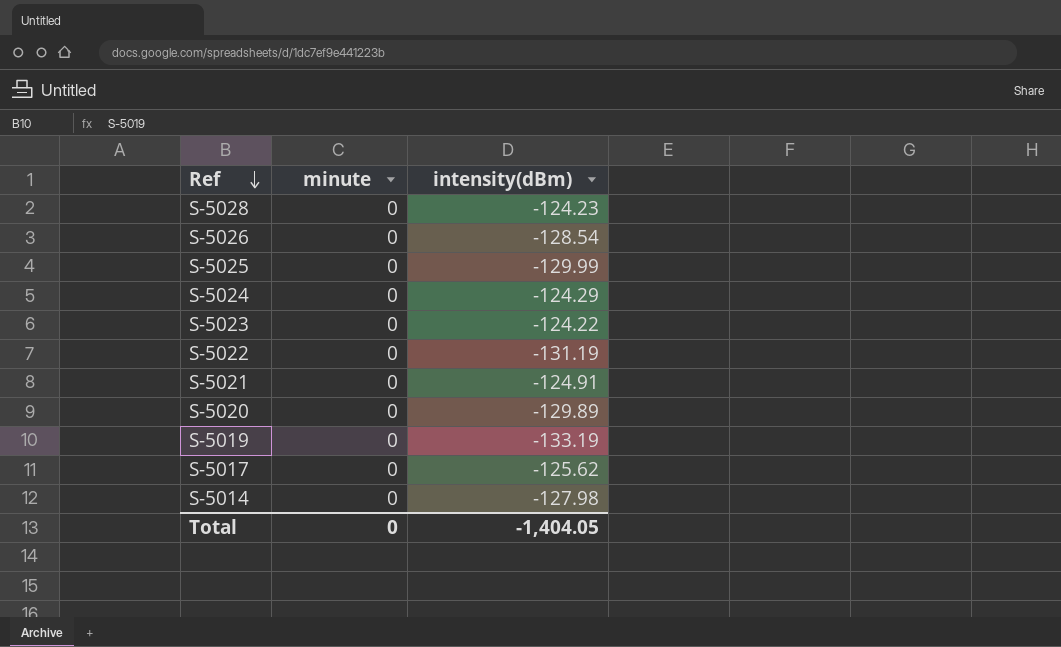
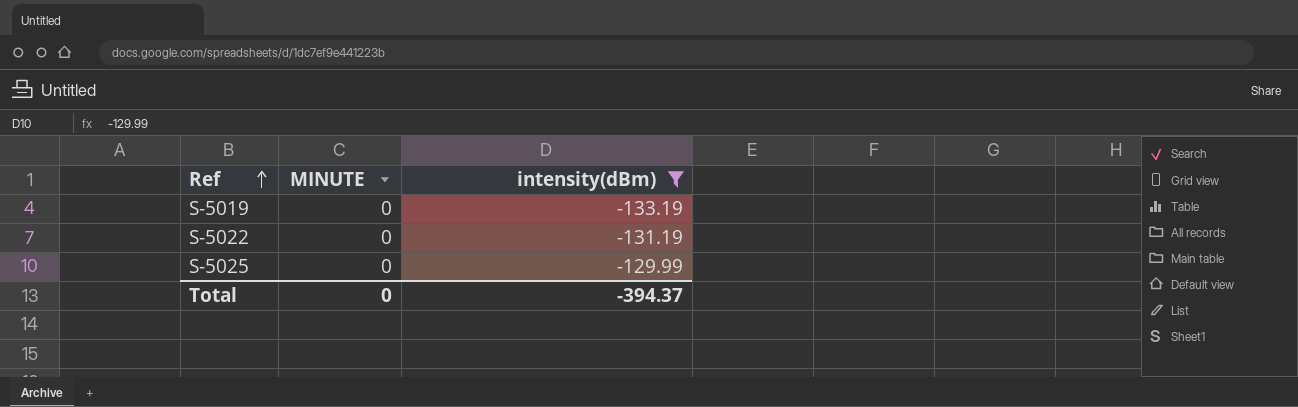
filter: none -> intensity(dBm) <= -129.99
row order: Ref descending -> Ref ascending
column name: minute -> MINUTE
Total | intensity(dBm): -1,404.05 -> -394.37

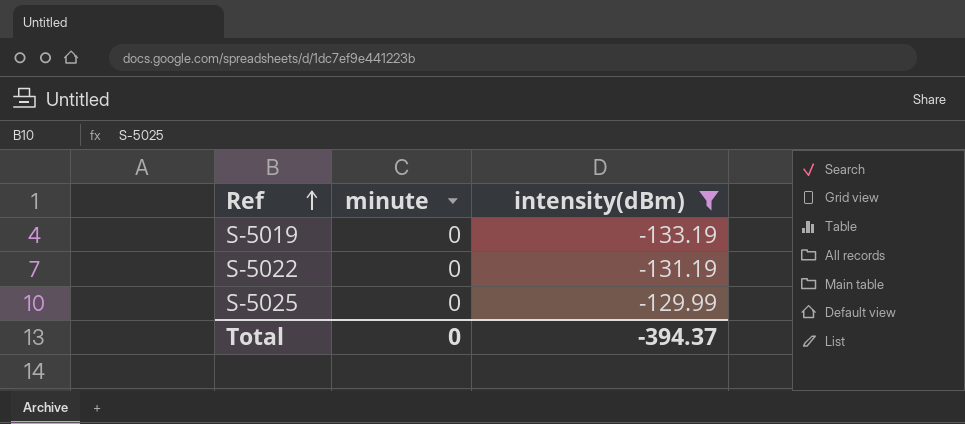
column name: MINUTE -> minute

